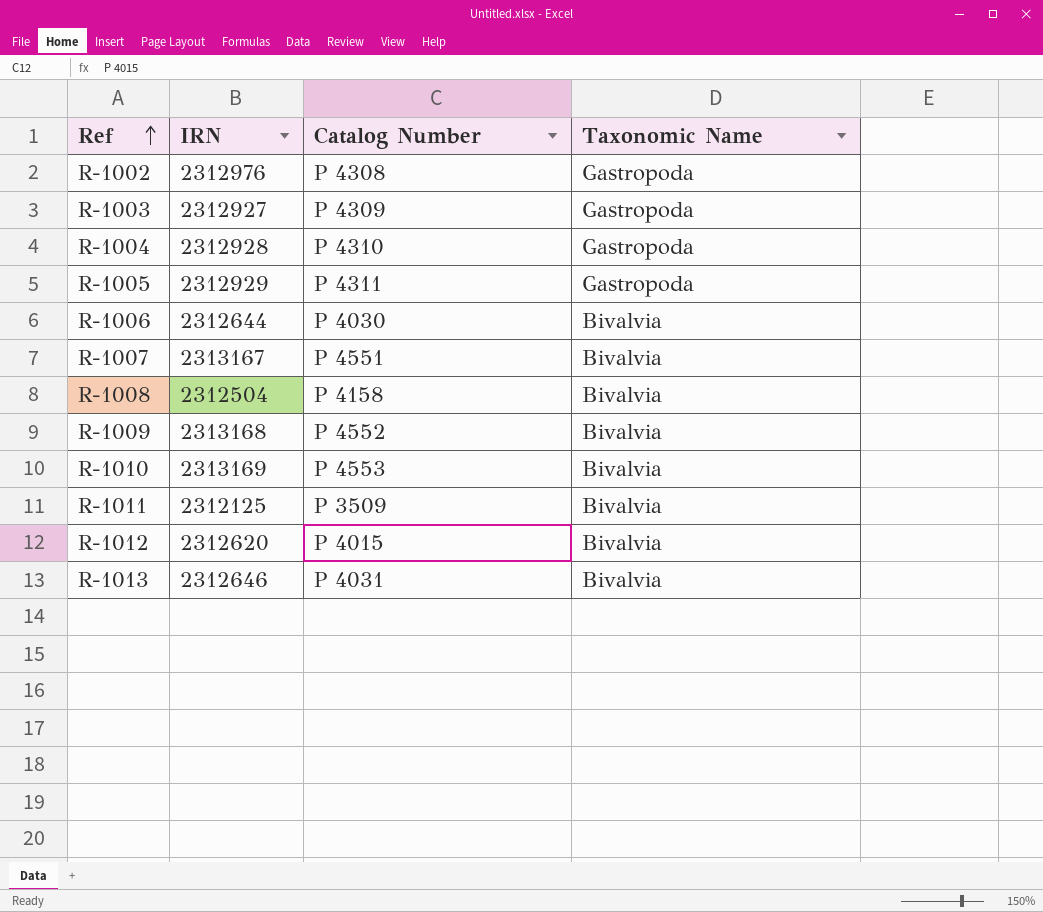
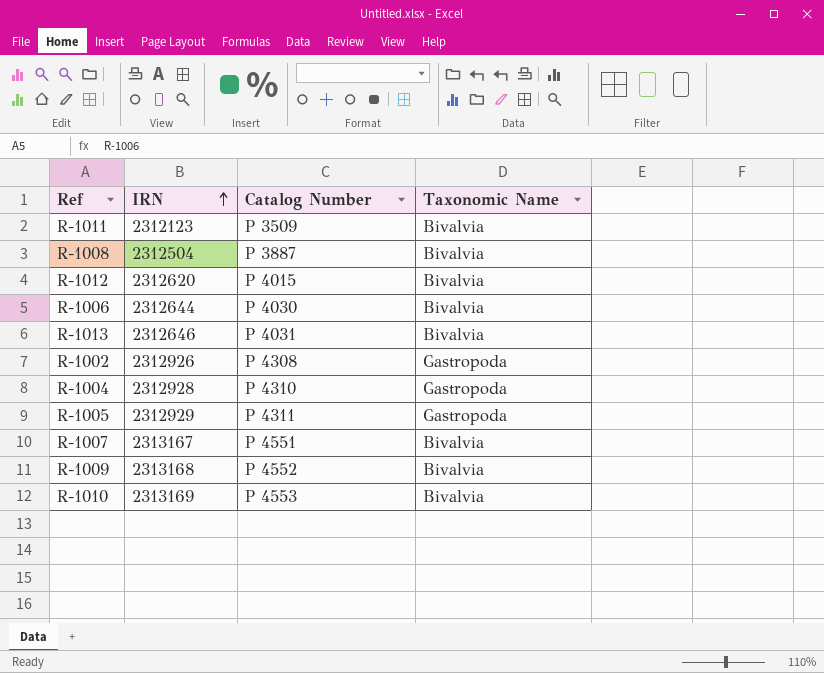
row order: Ref ascending -> IRN ascending
row R-1003: 2312927 | P 4309 | Gastropoda -> none
R-1011 | IRN: 2312125 -> 2312123
R-1008 | Catalog Number: P 4158 -> P 3887
R-1002 | IRN: 2312976 -> 2312926

